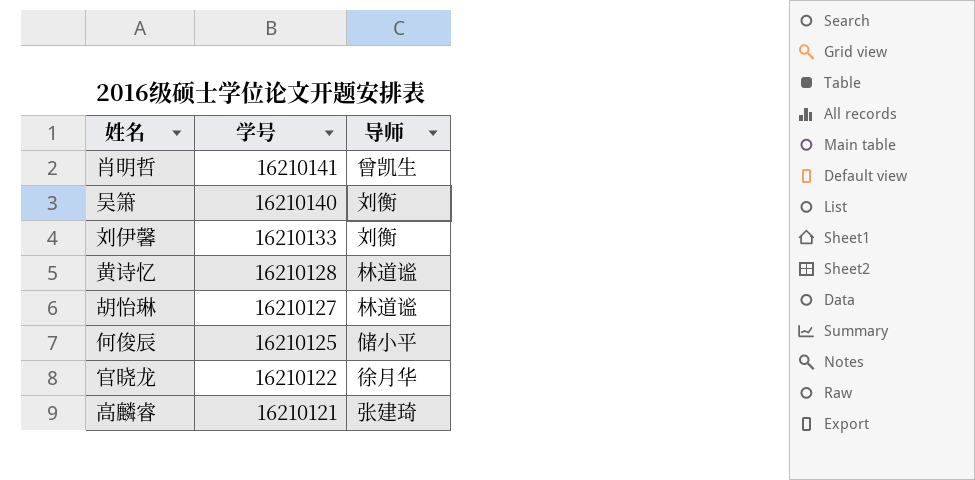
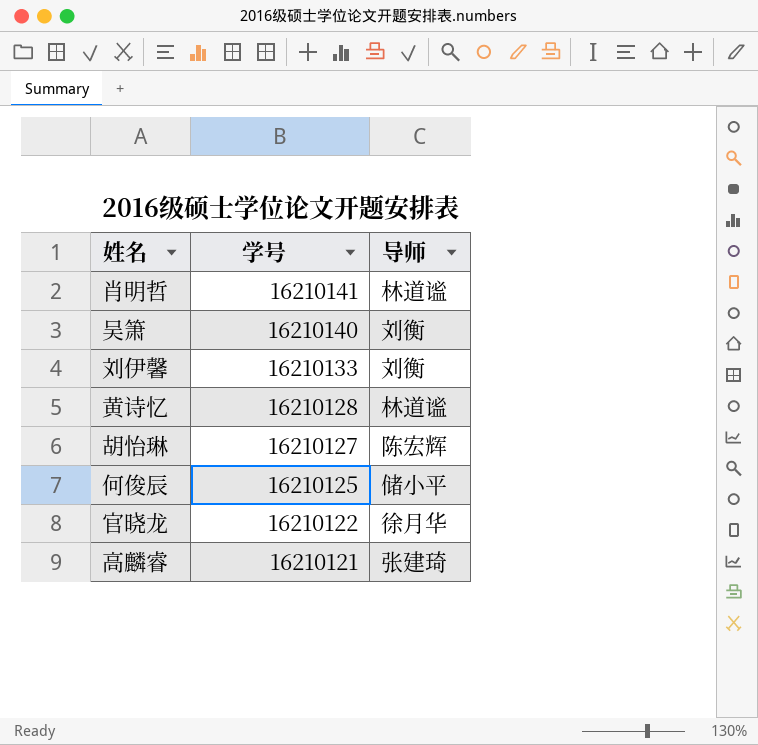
肖明哲 | 导师: 曾凯生 -> 林道谧
胡怡琳 | 导师: 林道谧 -> 陈宏辉

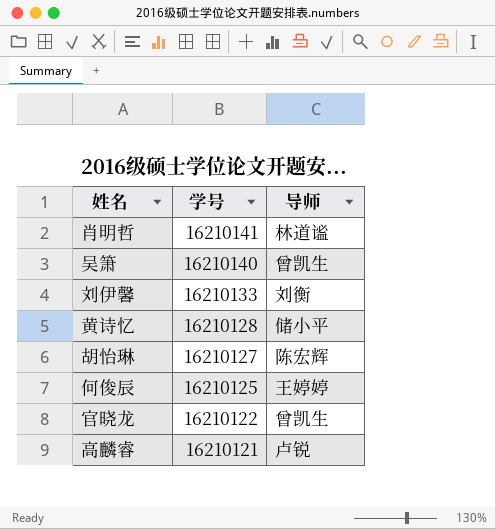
吴箫 | 导师: 刘衡 -> 曾凯生
黄诗忆 | 导师: 林道谧 -> 储小平
何俊辰 | 导师: 储小平 -> 王婷婷
官晓龙 | 导师: 徐月华 -> 曾凯生
高麟睿 | 导师: 张建琦 -> 卢锐

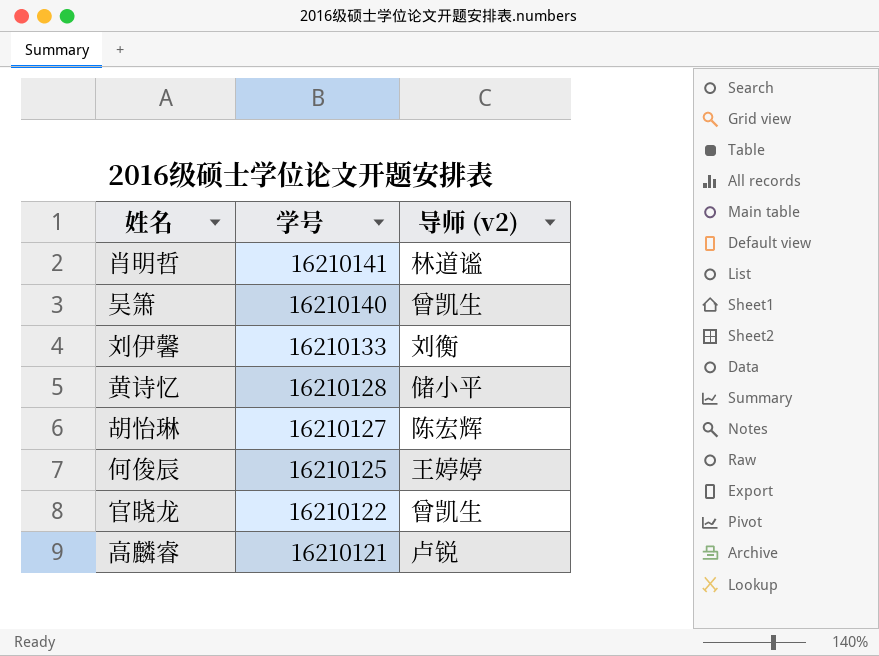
column name: 导师 -> 导师 (v2)

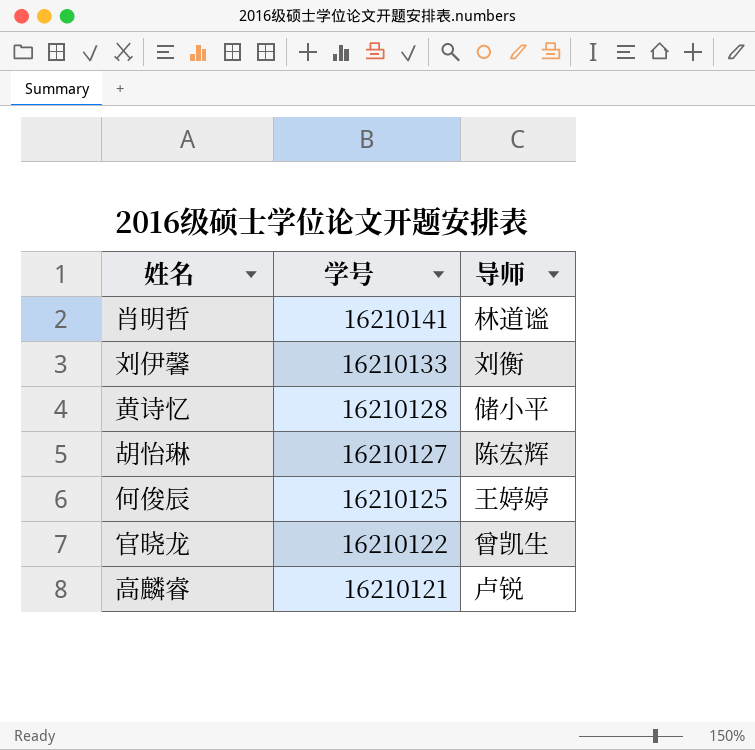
column name: 导师 (v2) -> 导师
row 吴箫: 16210140 | 曾凯生 -> none

